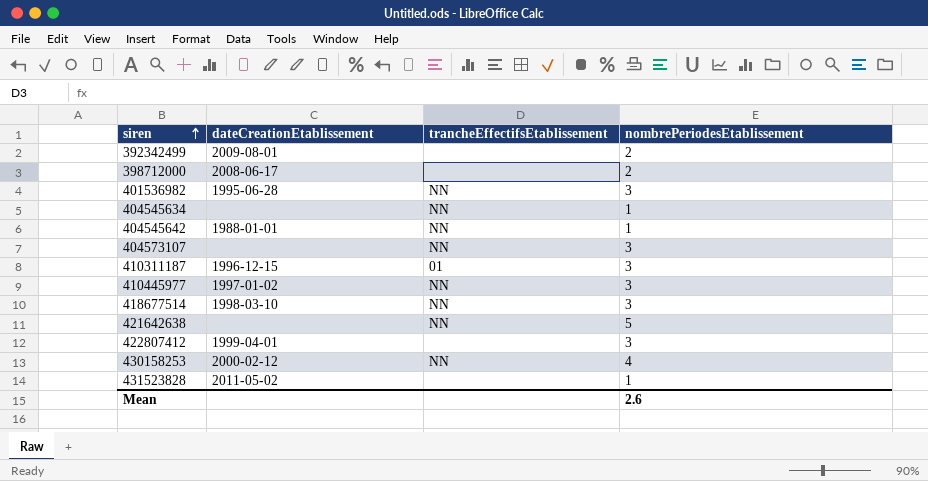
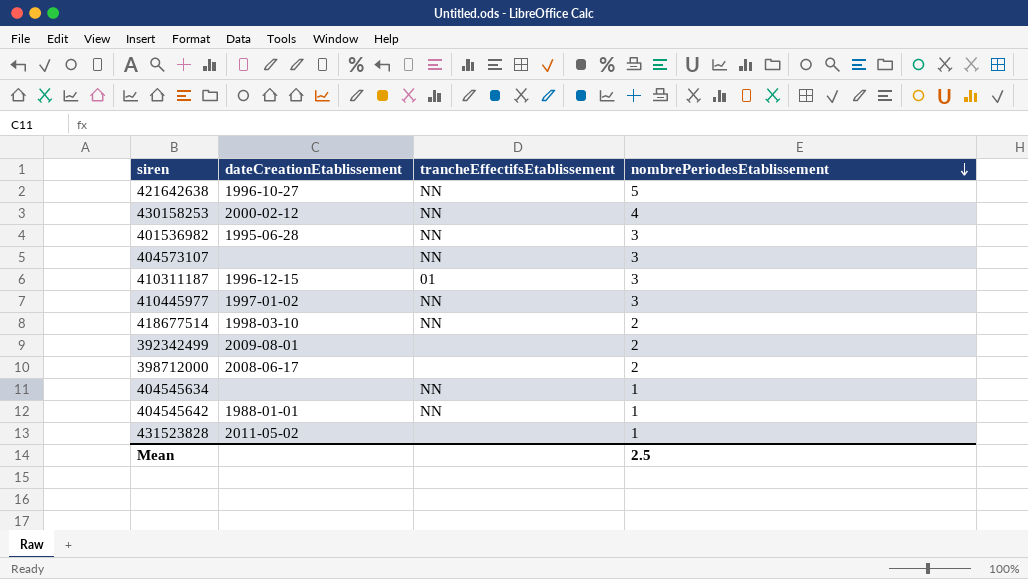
row order: siren ascending -> nombrePeriodesEtablissement descending
row 422807412: 1999-04-01 | none | 3 -> none
421642638 | dateCreationEtablissement: none -> 1996-10-27
418677514 | nombrePeriodesEtablissement: 3 -> 2
Mean | nombrePeriodesEtablissement: 2.6 -> 2.5

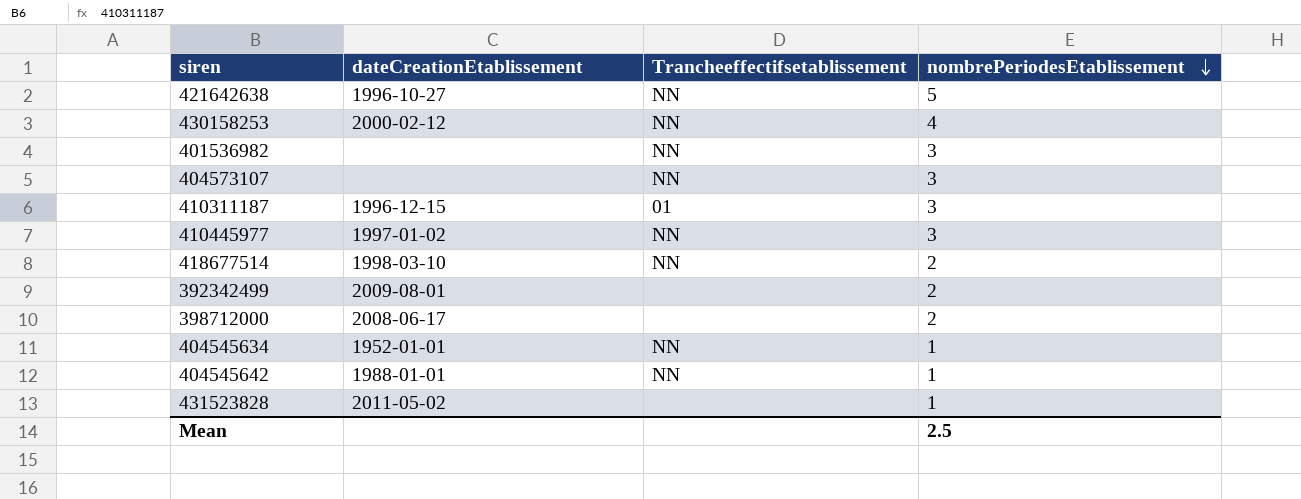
column name: trancheEffectifsEtablissement -> Trancheeffectifsetablissement
401536982 | dateCreationEtablissement: 1995-06-28 -> none
404545634 | dateCreationEtablissement: none -> 1952-01-01

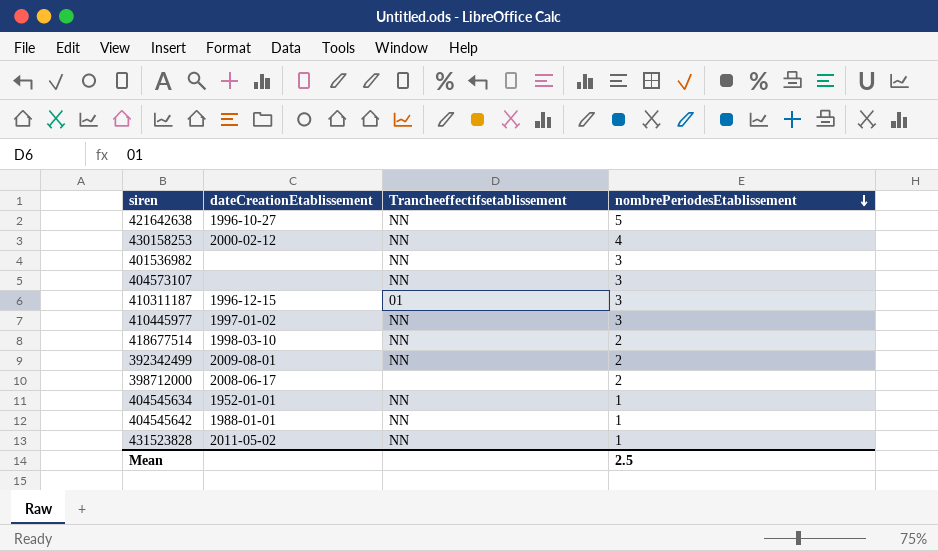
392342499 | Trancheeffectifsetablissement: none -> NN
431523828 | Trancheeffectifsetablissement: none -> NN

